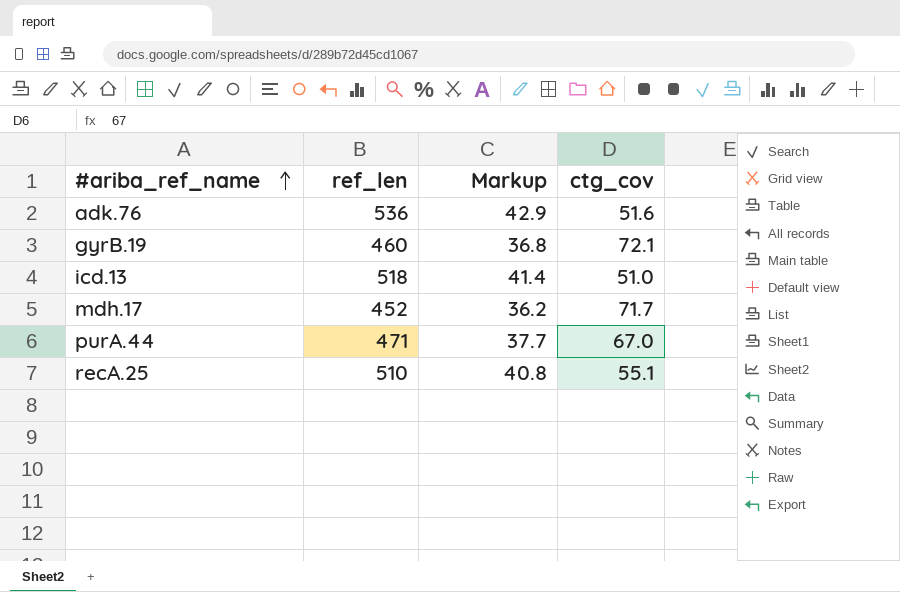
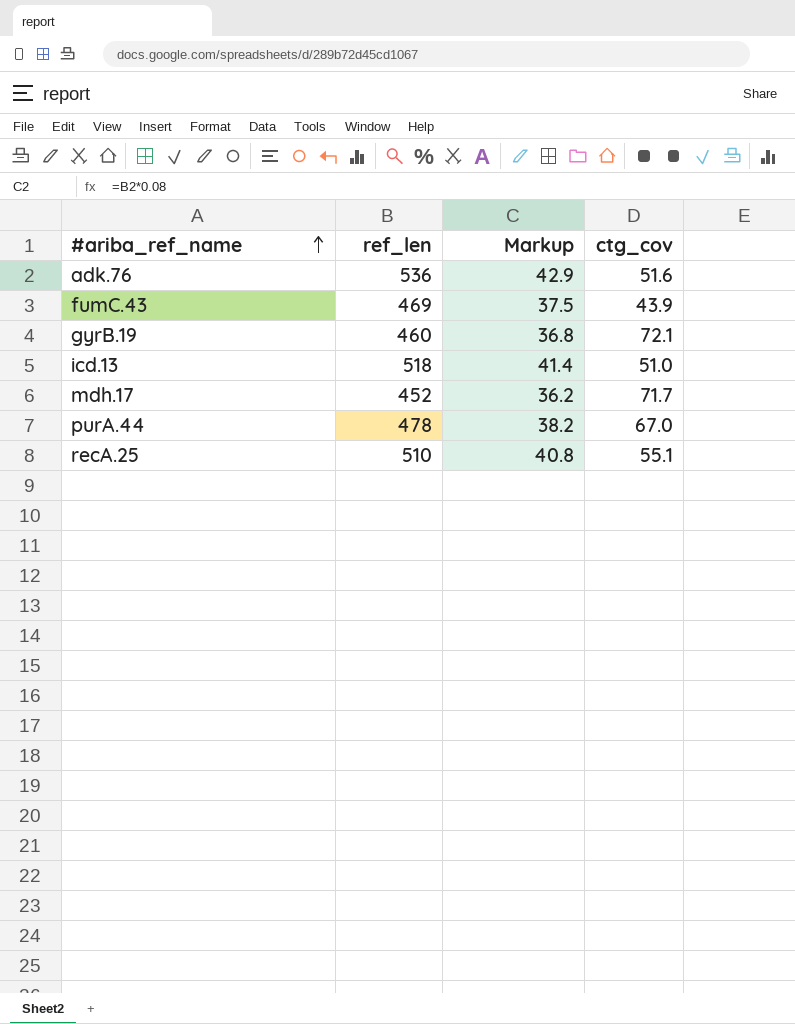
row fumC.43: none -> 469 | 37.5 | 43.9
purA.44 | ref_len: 471 -> 478
purA.44 | Markup: 37.7 -> 38.2

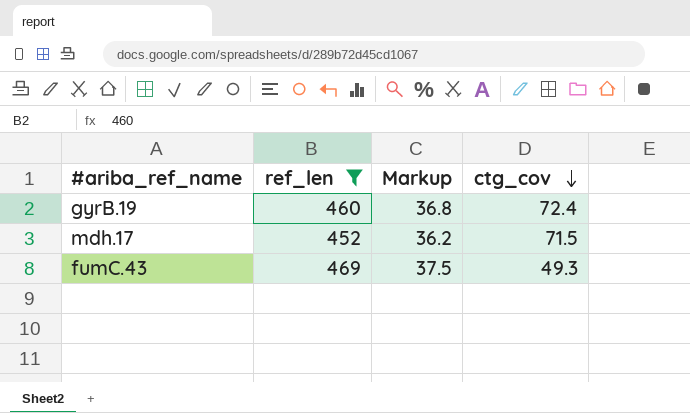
filter: none -> ref_len <= 469
row order: #ariba_ref_name ascending -> ctg_cov descending
gyrB.19 | ctg_cov: 72.1 -> 72.4
mdh.17 | ctg_cov: 71.7 -> 71.5
fumC.43 | ctg_cov: 43.9 -> 49.3

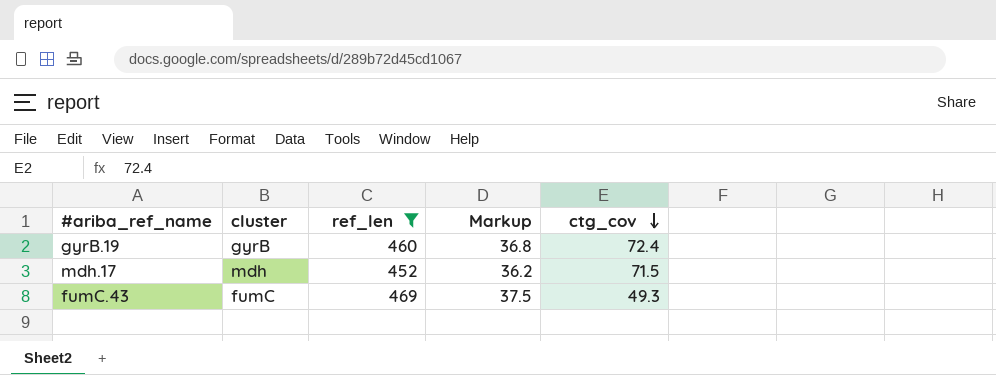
column cluster | position: none -> 2

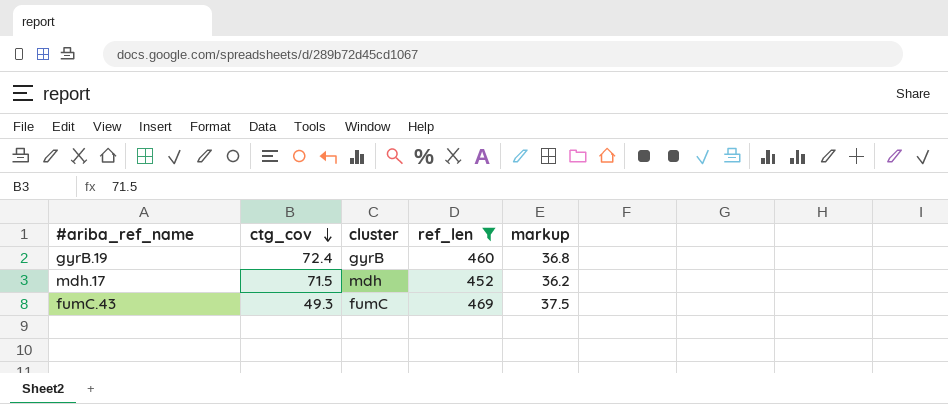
column ctg_cov | position: 5 -> 2
column name: Markup -> markup

